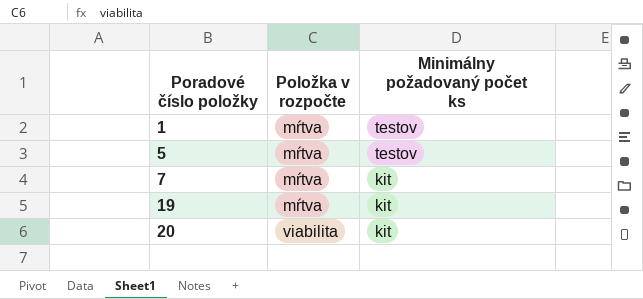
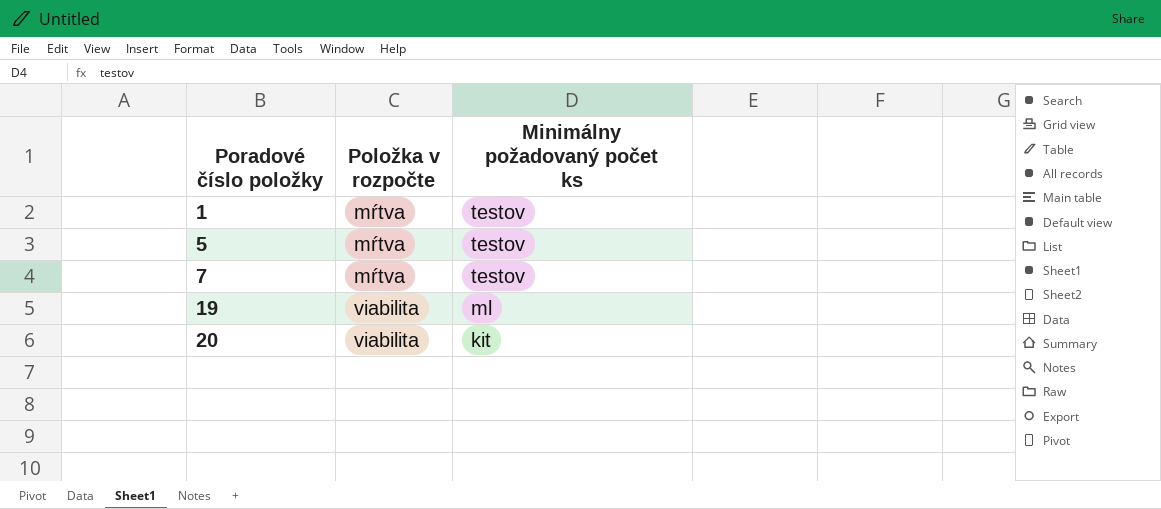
7 | Minimálny požadovaný počet ks: kit -> testov
19 | Položka v rozpočte: mŕtva -> viabilita
19 | Minimálny požadovaný počet ks: kit -> ml

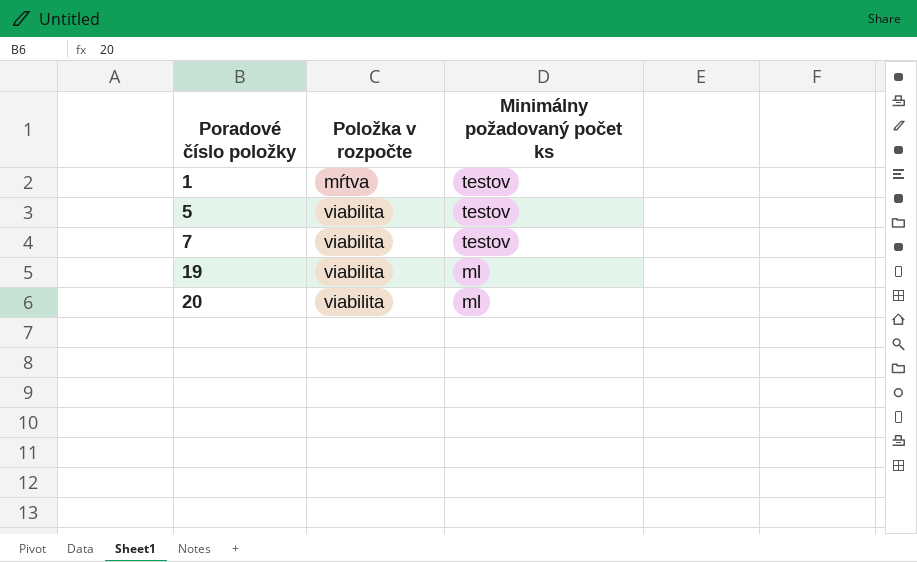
5 | Položka v rozpočte: mŕtva -> viabilita
7 | Položka v rozpočte: mŕtva -> viabilita
20 | Minimálny požadovaný počet ks: kit -> ml

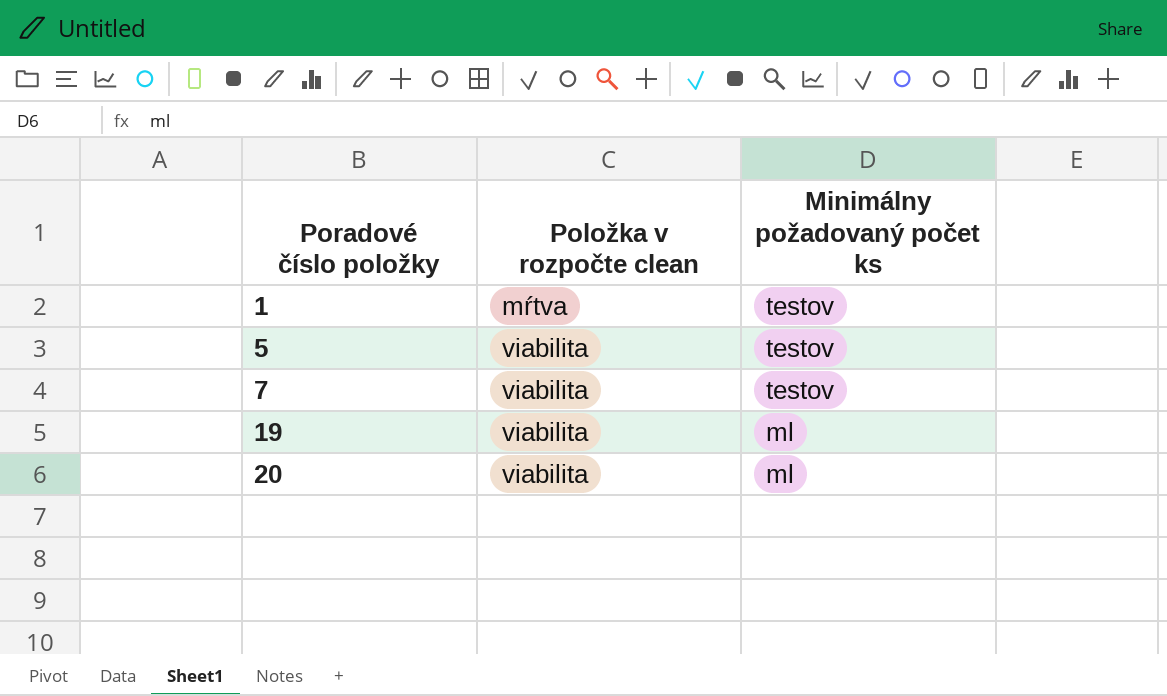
column name: Položka v rozpočte -> Položka v rozpočte clean

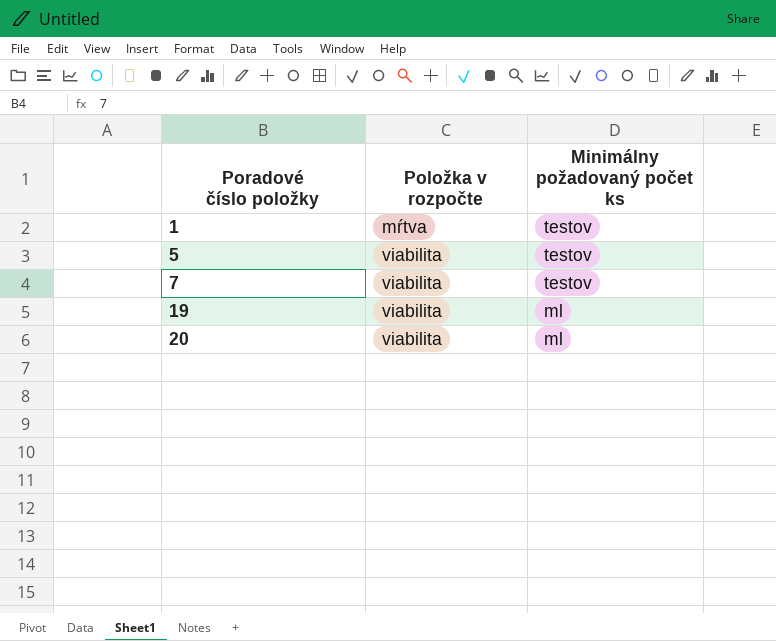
column name: Položka v rozpočte clean -> Položka v rozpočte

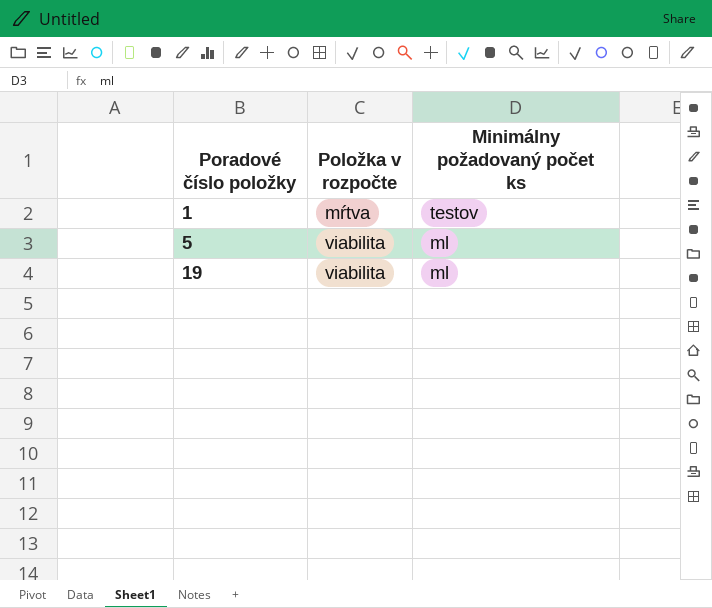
row 7: viabilita | testov -> none
row 20: viabilita | ml -> none
5 | Minimálny požadovaný počet ks: testov -> ml

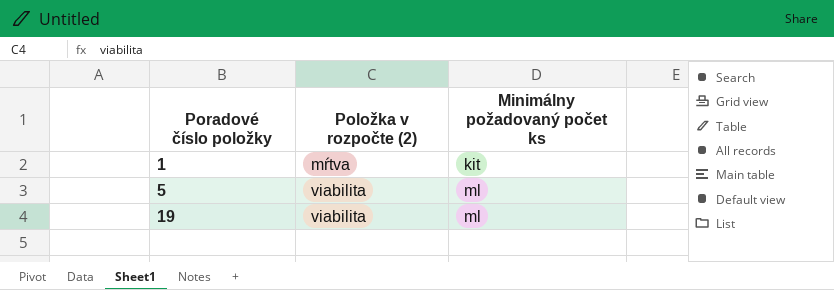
column name: Položka v rozpočte -> Položka v rozpočte (2)
1 | Minimálny požadovaný počet ks: testov -> kit

